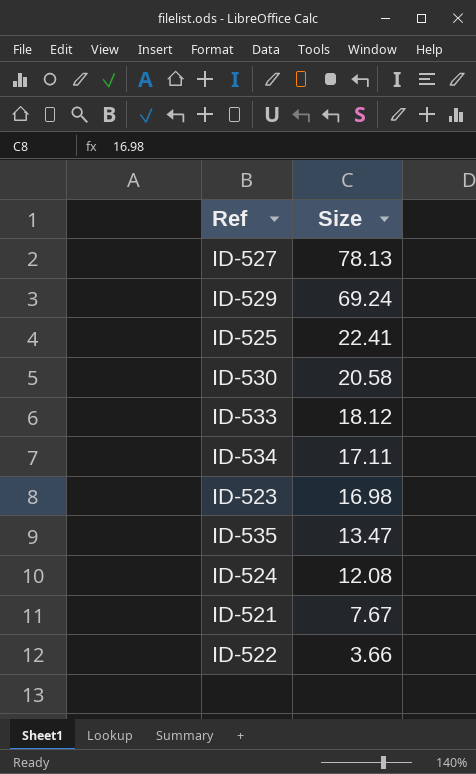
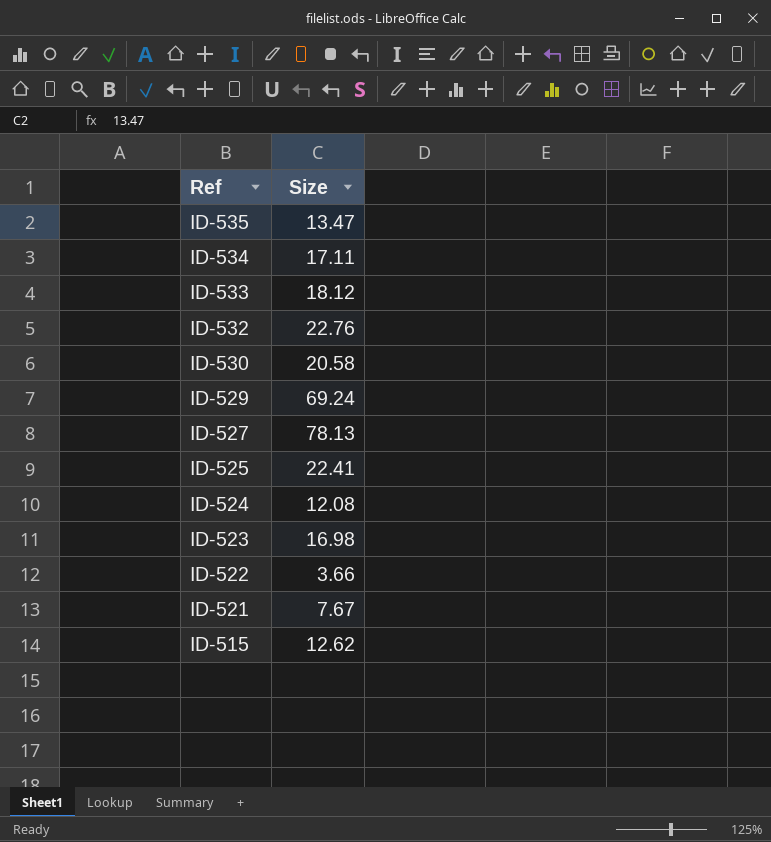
row order: Size descending -> Ref descending
row ID-532: none -> 22.76
row ID-515: none -> 12.62

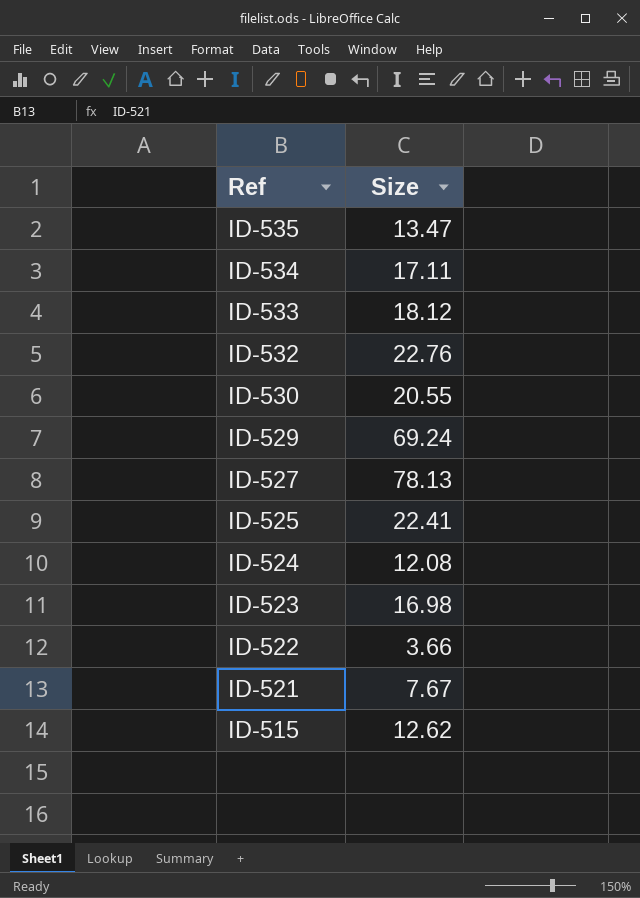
ID-530 | Size: 20.58 -> 20.55

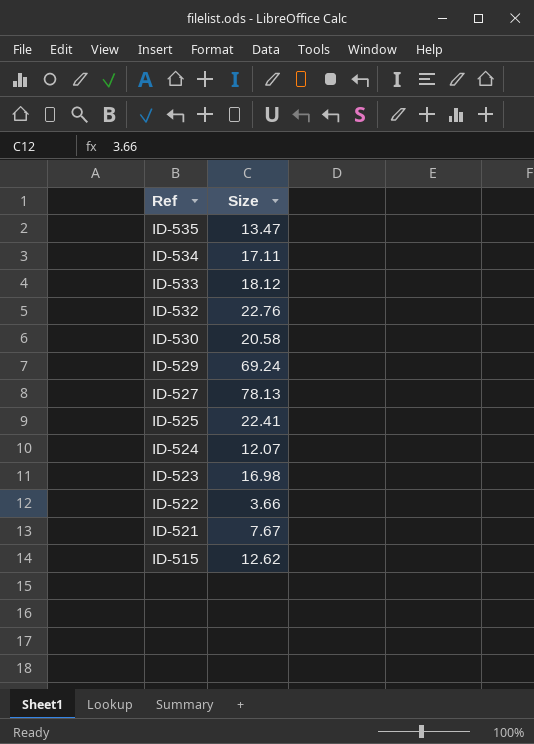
ID-530 | Size: 20.55 -> 20.58
ID-524 | Size: 12.08 -> 12.07

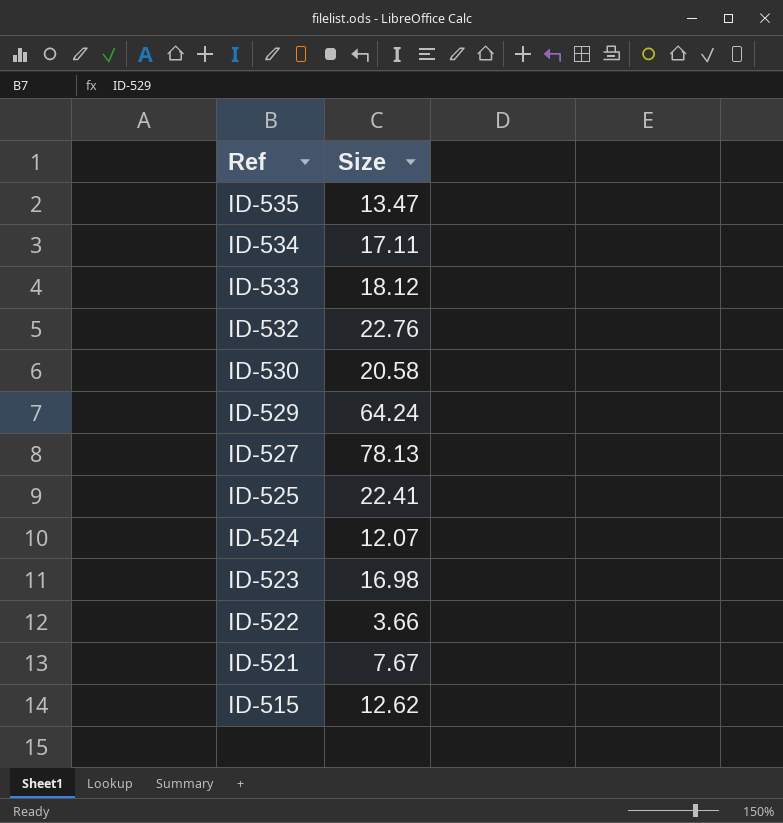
ID-529 | Size: 69.24 -> 64.24

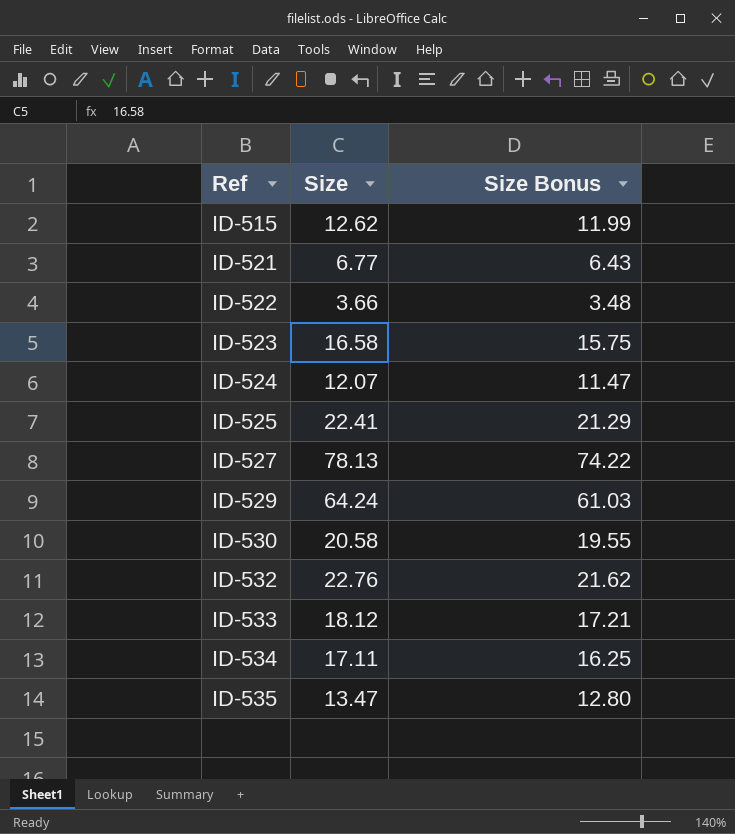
row order: Ref descending -> Ref ascending
column Size Bonus | formula: none -> [Size] * 0.95
ID-521 | Size: 7.67 -> 6.77
ID-523 | Size: 16.98 -> 16.58

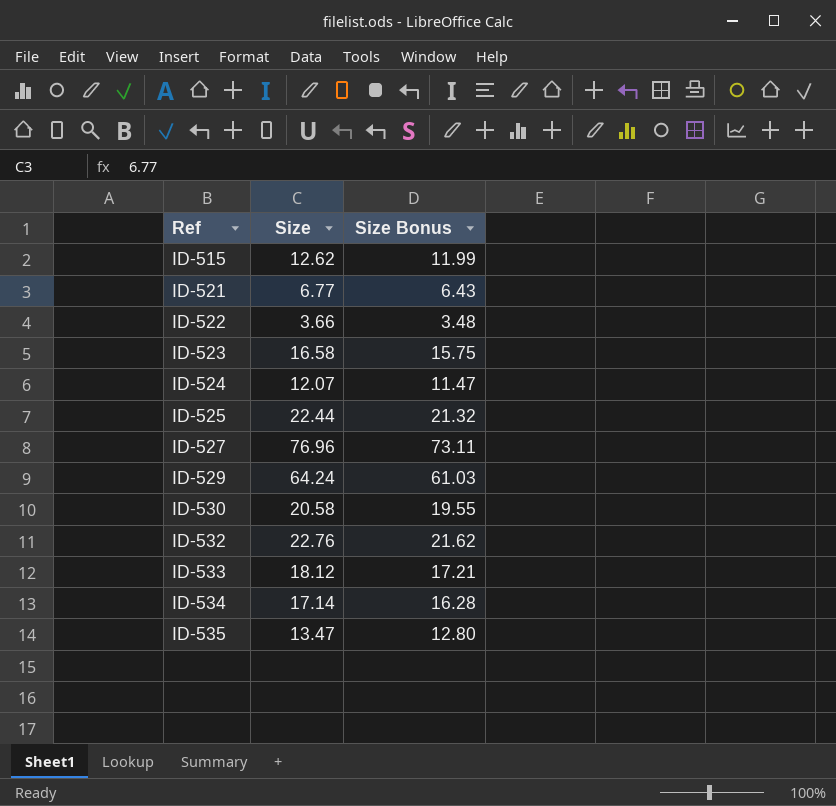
ID-525 | Size: 22.41 -> 22.44
ID-525 | Size Bonus: 21.29 -> 21.32
ID-527 | Size: 78.13 -> 76.96
ID-527 | Size Bonus: 74.22 -> 73.11
ID-534 | Size: 17.11 -> 17.14
ID-534 | Size Bonus: 16.25 -> 16.28

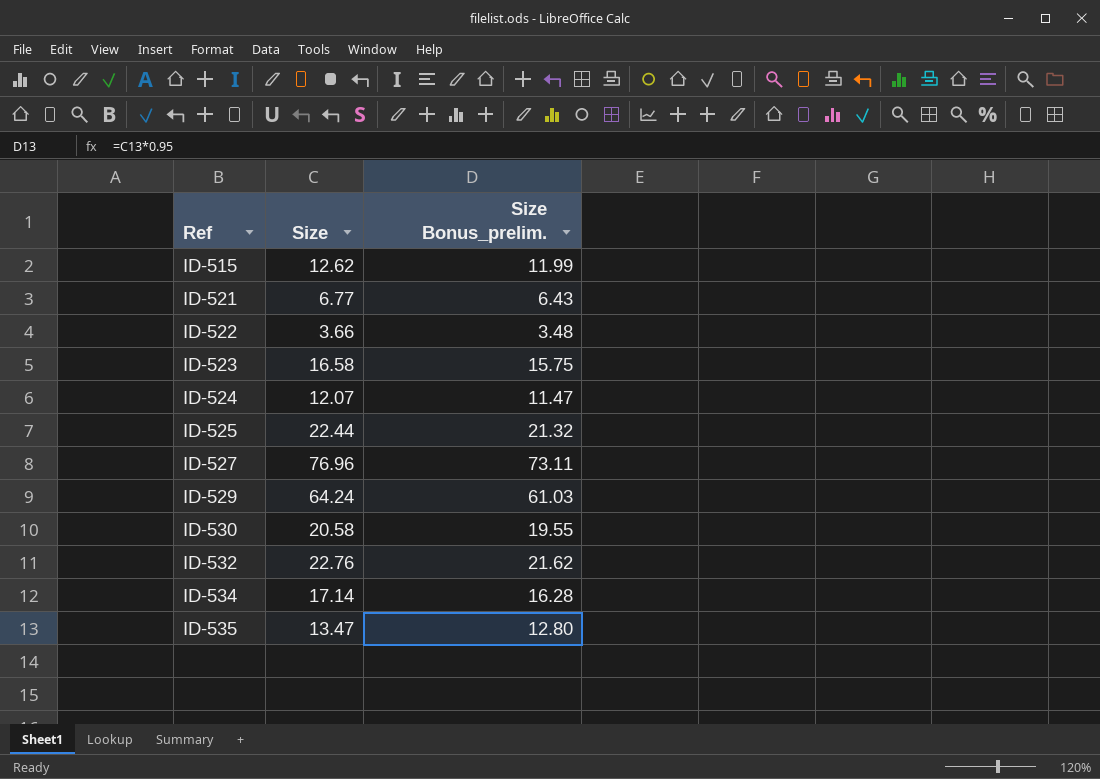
column name: Size Bonus -> Size Bonus_prelim.
row ID-533: 18.12 | 17.21 -> none

